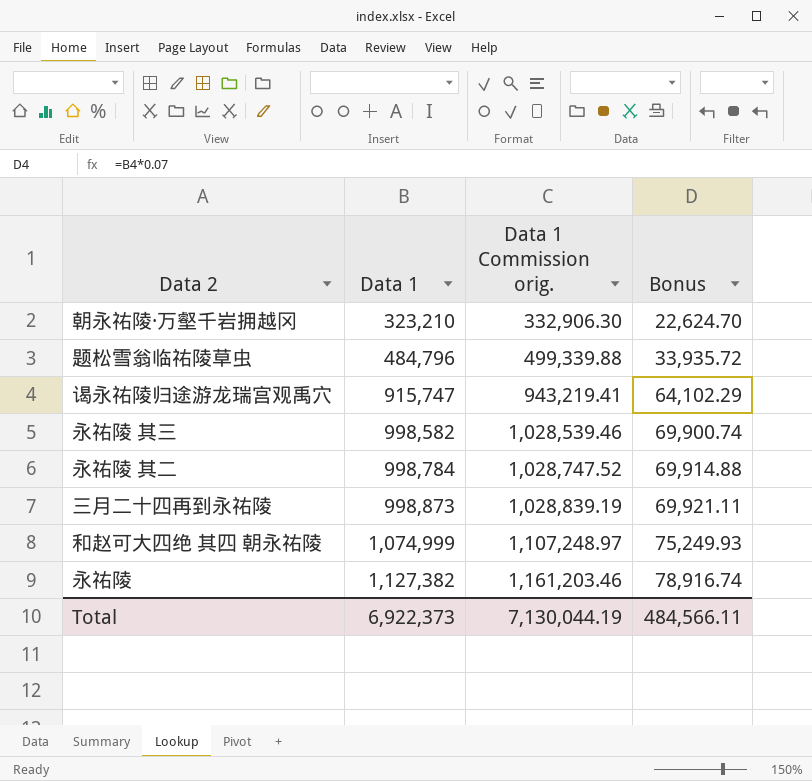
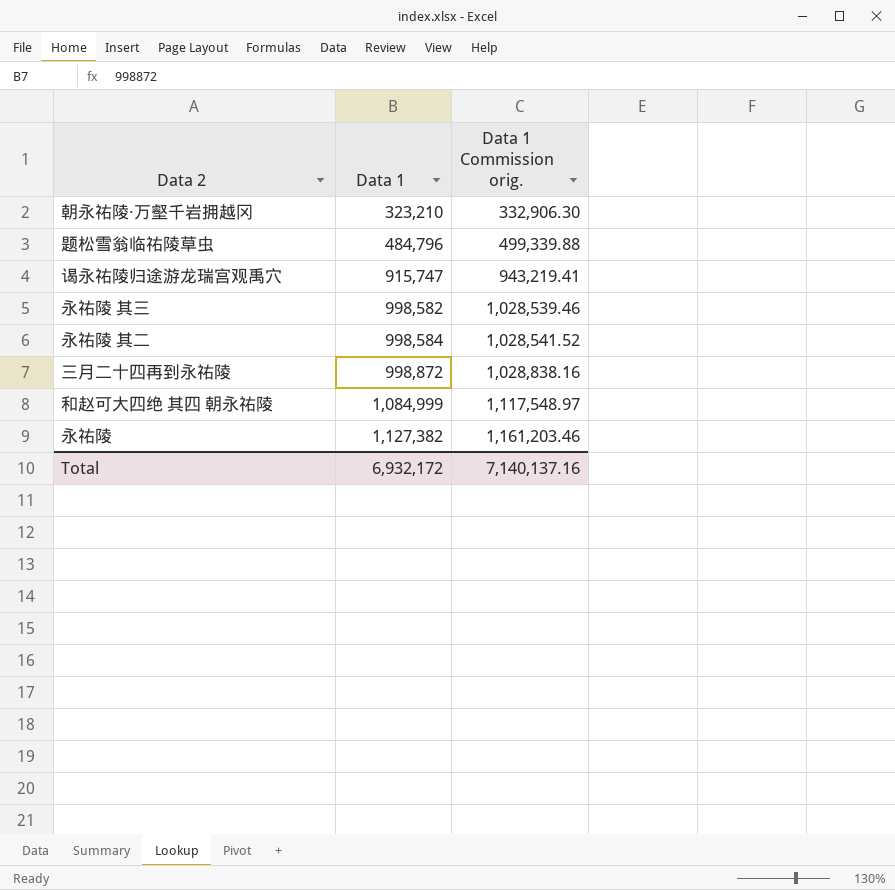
column Bonus | formula: [Data 1] * 0.07 -> none
永祐陵 其二 | Data 1: 998,784 -> 998,584
永祐陵 其二 | Data 1 Commission orig.: 1,028,747.52 -> 1,028,541.52
三月二十四再到永祐陵 | Data 1: 998,873 -> 998,872
三月二十四再到永祐陵 | Data 1 Commission orig.: 1,028,839.19 -> 1,028,838.16
和赵可大四绝 其四 朝永祐陵 | Data 1: 1,074,999 -> 1,084,999
和赵可大四绝 其四 朝永祐陵 | Data 1 Commission orig.: 1,107,248.97 -> 1,117,548.97
Total | Data 1: 6,922,373 -> 6,932,172
Total | Data 1 Commission orig.: 7,130,044.19 -> 7,140,137.16

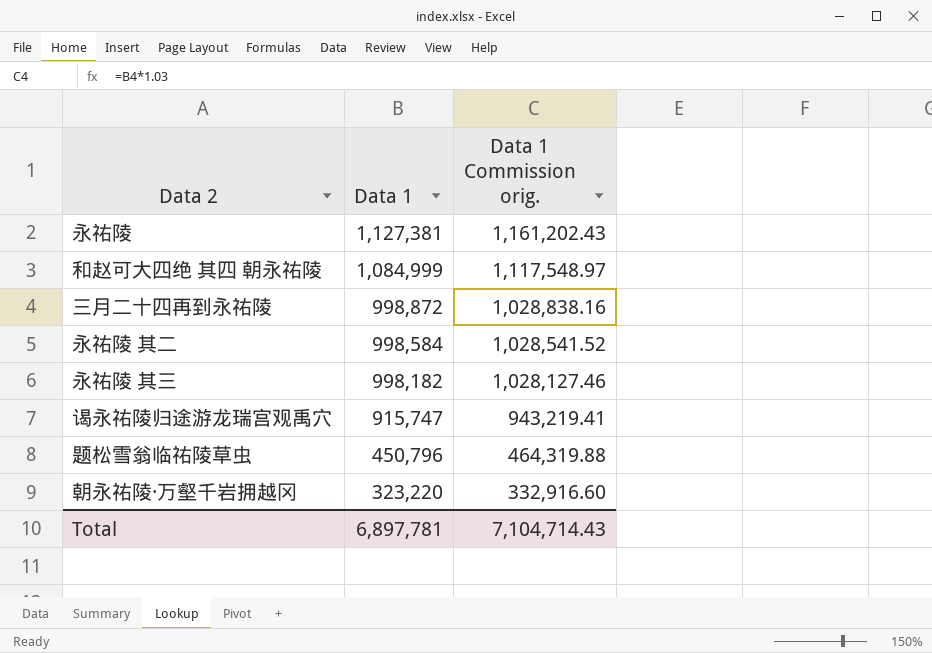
row order: Data 1 ascending -> Data 1 descending
永祐陵 | Data 1: 1,127,382 -> 1,127,381
永祐陵 | Data 1 Commission orig.: 1,161,203.46 -> 1,161,202.43
永祐陵 其三 | Data 1: 998,582 -> 998,182
永祐陵 其三 | Data 1 Commission orig.: 1,028,539.46 -> 1,028,127.46
题松雪翁临祐陵草虫 | Data 1: 484,796 -> 450,796
题松雪翁临祐陵草虫 | Data 1 Commission orig.: 499,339.88 -> 464,319.88
朝永祐陵·万壑千岩拥越冈 | Data 1: 323,210 -> 323,220
朝永祐陵·万壑千岩拥越冈 | Data 1 Commission orig.: 332,906.30 -> 332,916.60
Total | Data 1: 6,932,172 -> 6,897,781
Total | Data 1 Commission orig.: 7,140,137.16 -> 7,104,714.43

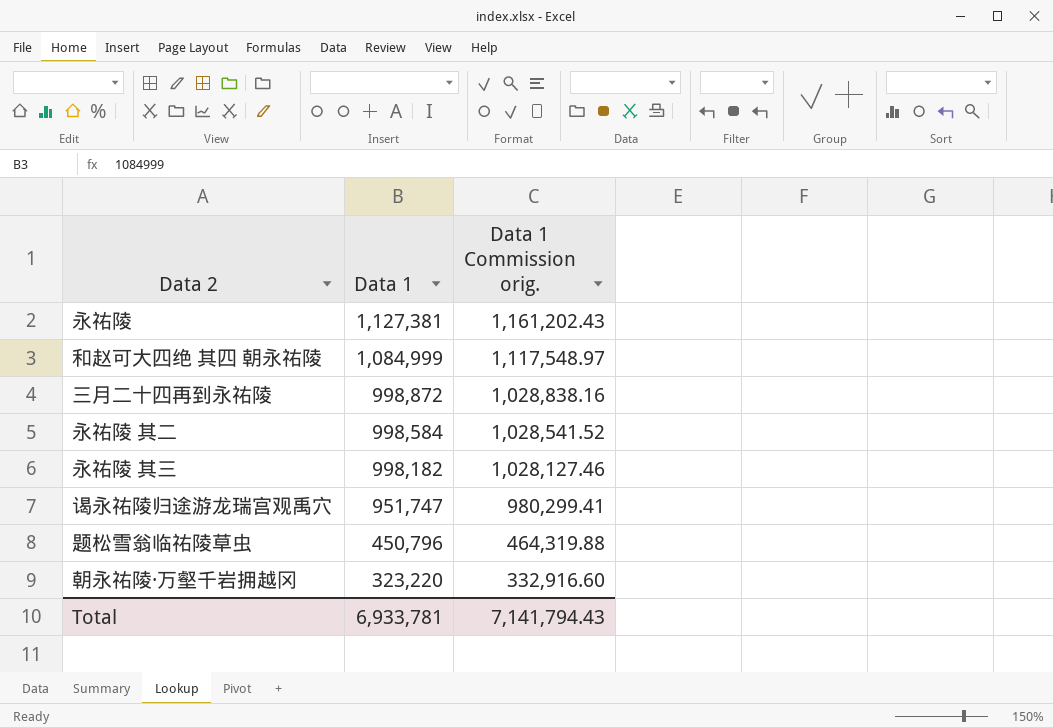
谒永祐陵归途游龙瑞宫观禹穴 | Data 1: 915,747 -> 951,747
谒永祐陵归途游龙瑞宫观禹穴 | Data 1 Commission orig.: 943,219.41 -> 980,299.41
Total | Data 1: 6,897,781 -> 6,933,781
Total | Data 1 Commission orig.: 7,104,714.43 -> 7,141,794.43

